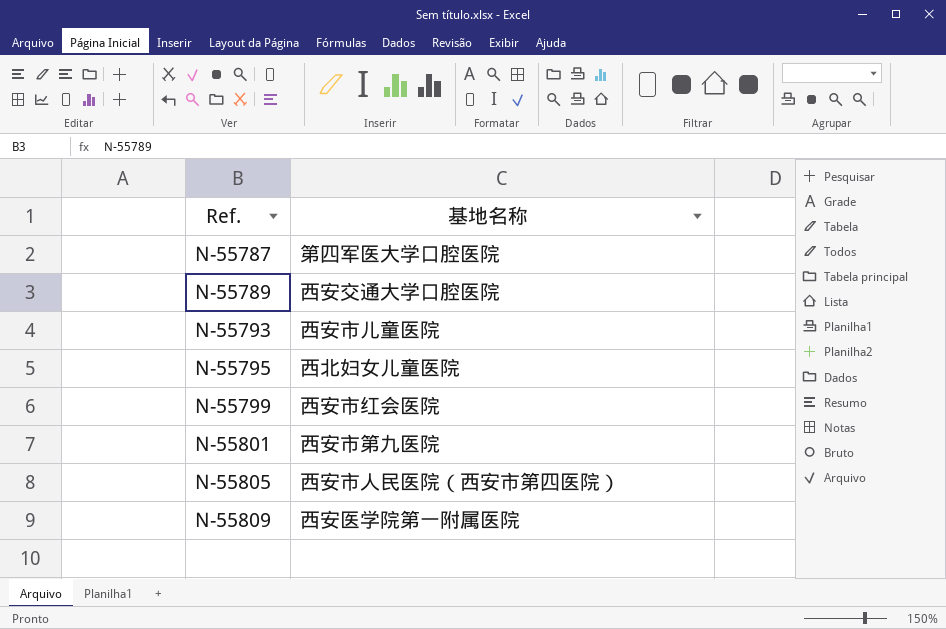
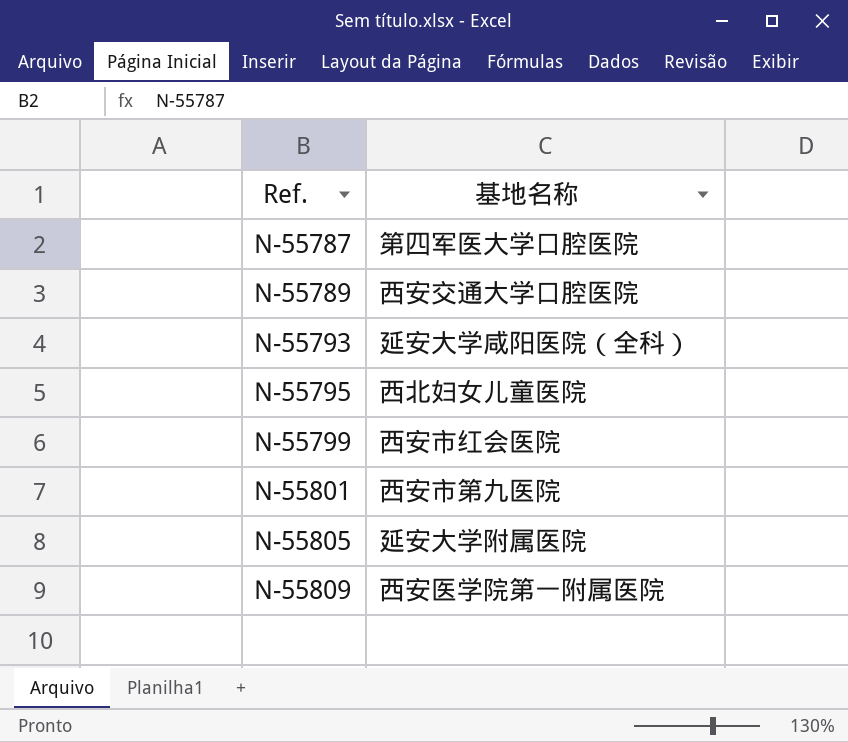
N-55793 | 基地名称: 西安市儿童医院 -> 延安大学咸阳医院（全科）
N-55805 | 基地名称: 西安市人民医院（西安市第四医院） -> 延安大学附属医院

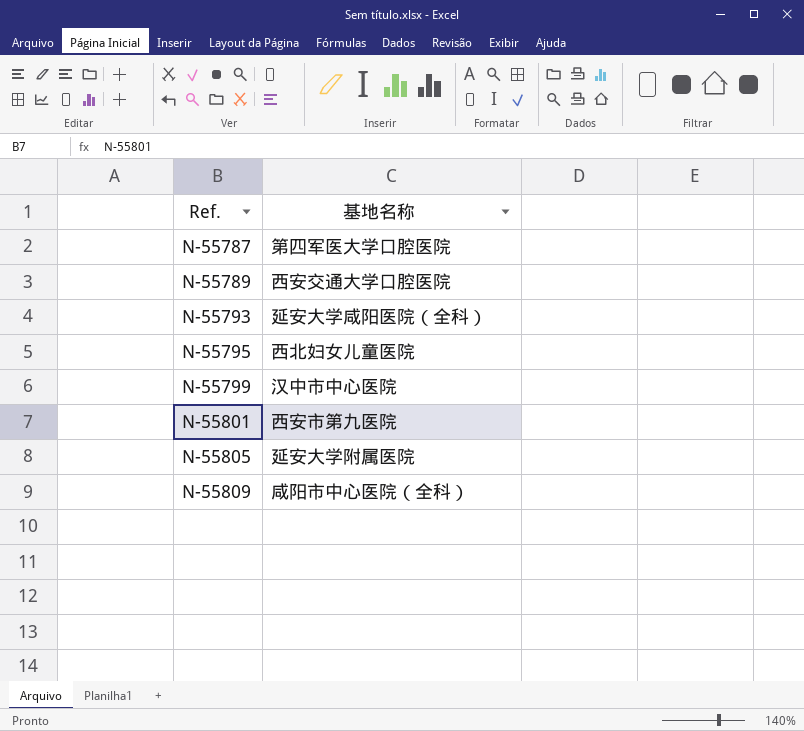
N-55799 | 基地名称: 西安市红会医院 -> 汉中市中心医院
N-55809 | 基地名称: 西安医学院第一附属医院 -> 咸阳市中心医院（全科）

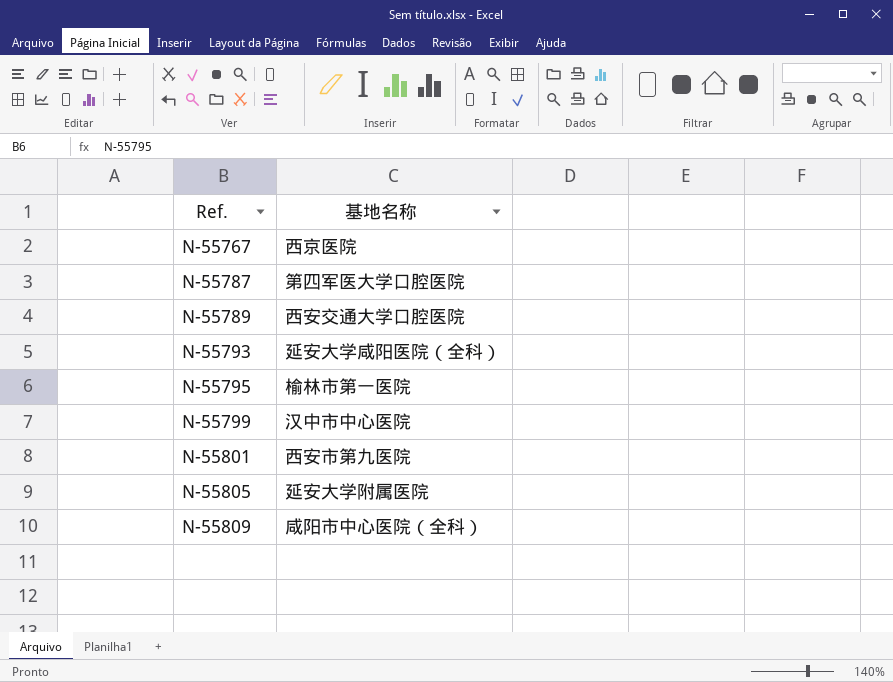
row N-55767: none -> 西京医院
N-55795 | 基地名称: 西北妇女儿童医院 -> 榆林市第一医院

